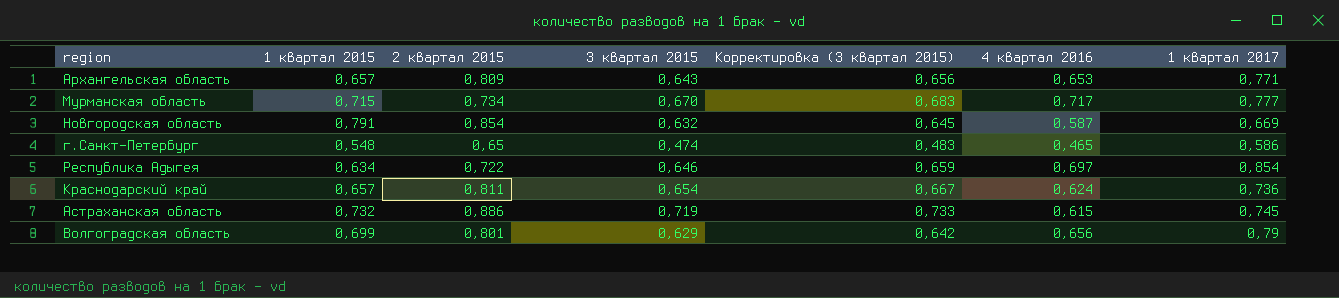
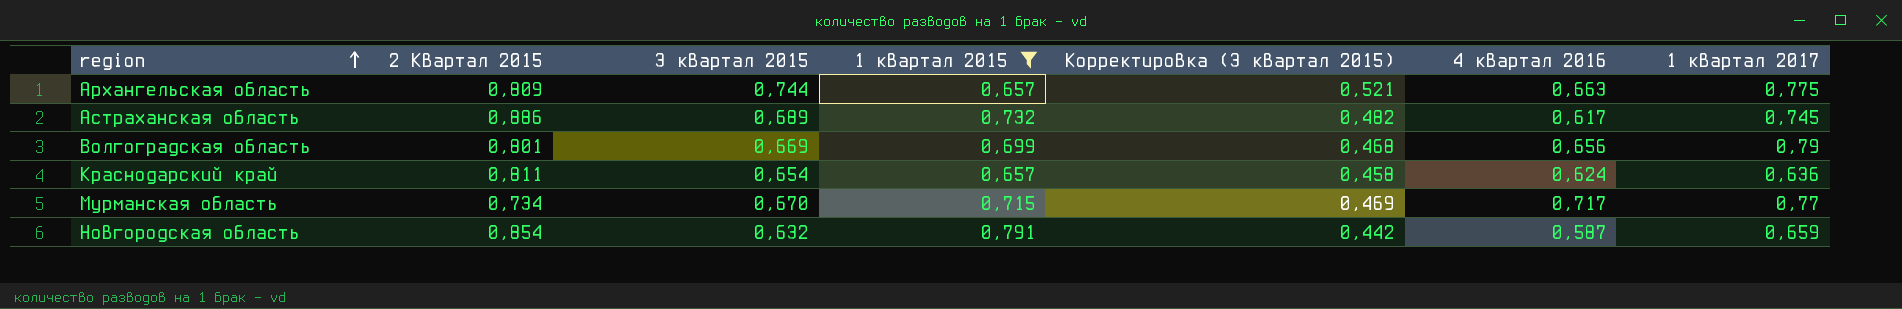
filter: none -> 1 квартал 2015 >= 0,657
row order: none -> region ascending
column name: 2 квартал 2015 -> 2 Квартал 2015
column 1 квартал 2015 | position: 2 -> 4
column Корректировка (3 квартал 2015) | formula: [3 квартал 2015] * 1,02 -> [3 квартал 2015] * 0,7
Архангельская область | 3 квартал 2015: 0,643 -> 0,744
Архангельская область | 4 квартал 2016: 0,653 -> 0,663
Архангельская область | 1 квартал 2017: 0,771 -> 0,775
Астраханская область | 3 квартал 2015: 0,719 -> 0,689
Астраханская область | 4 квартал 2016: 0,615 -> 0,617
Волгоградская область | 3 квартал 2015: 0,629 -> 0,669
Краснодарский край | 1 квартал 2017: 0,736 -> 0,636
Мурманская область | 1 квартал 2017: 0,777 -> 0,77
Новгородская область | 1 квартал 2017: 0,669 -> 0,659

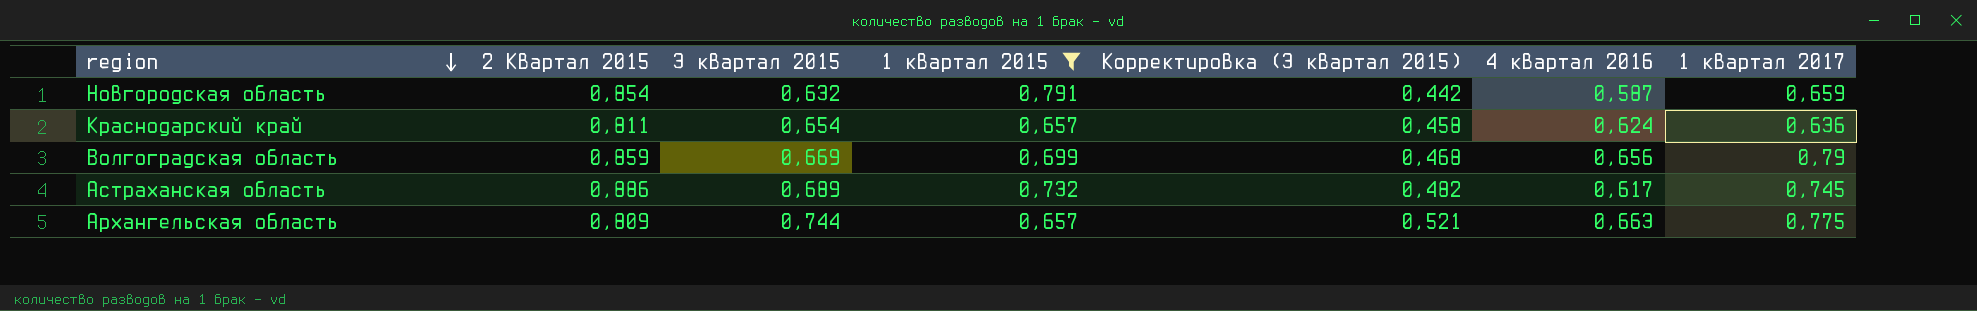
row order: region ascending -> region descending
row Мурманская область: 0,734 | 0,670 | 0,715 | 0,469 | 0,717 | 0,77 -> none
Волгоградская область | 2 Квартал 2015: 0,801 -> 0,859

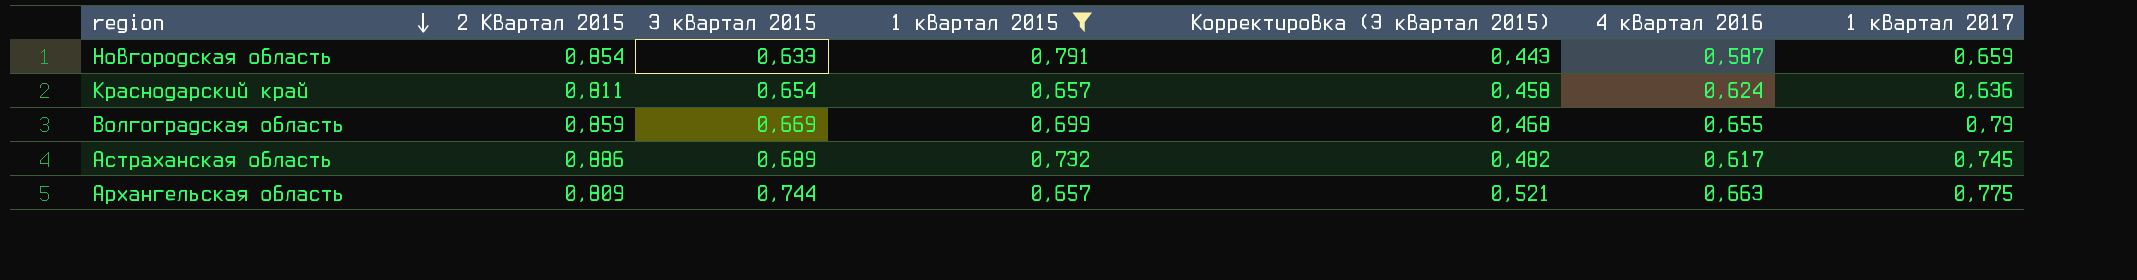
Новгородская область | 3 квартал 2015: 0,632 -> 0,633
Новгородская область | Корректировка (3 квартал 2015): 0,442 -> 0,443
Волгоградская область | 4 квартал 2016: 0,656 -> 0,655

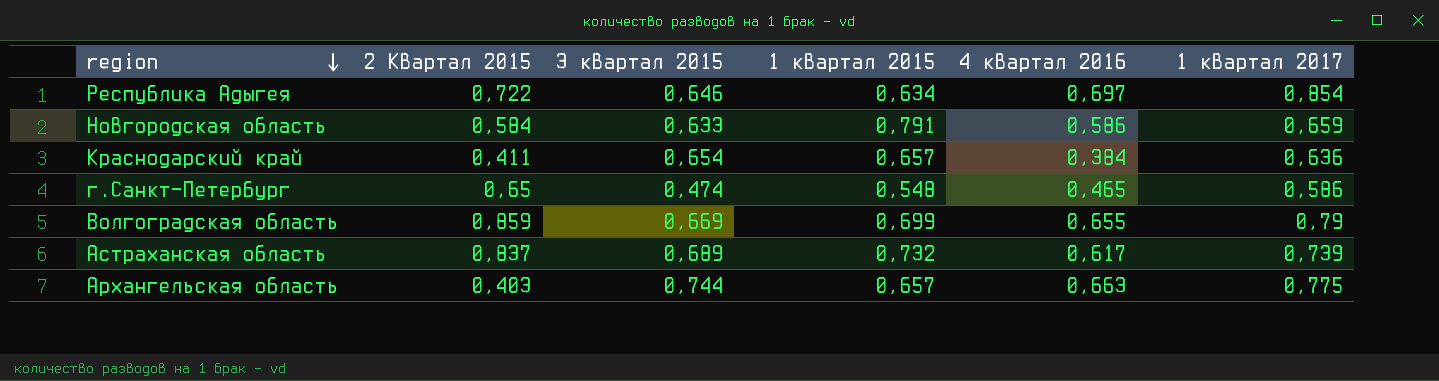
filter: 1 квартал 2015 >= 0,657 -> none
column Корректировка (3 квартал 2015) | formula: [3 квартал 2015] * 0,7 -> none
Новгородская область | 2 Квартал 2015: 0,854 -> 0,584
Новгородская область | 4 квартал 2016: 0,587 -> 0,586
Краснодарский край | 2 Квартал 2015: 0,811 -> 0,411
Краснодарский край | 4 квартал 2016: 0,624 -> 0,384
Астраханская область | 2 Квартал 2015: 0,886 -> 0,837
Астраханская область | 1 квартал 2017: 0,745 -> 0,739
Архангельская область | 2 Квартал 2015: 0,809 -> 0,403

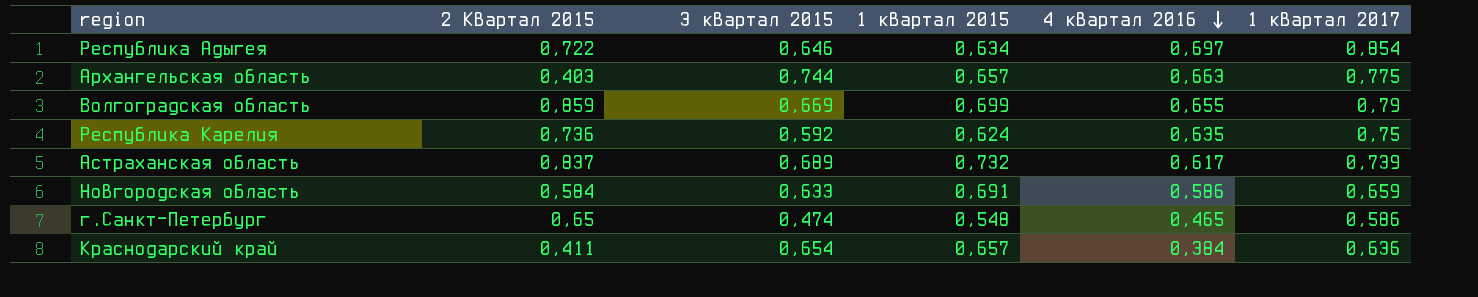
row order: region descending -> 4 квартал 2016 descending
row Республика Карелия: none -> 0,736 | 0,592 | 0,624 | 0,635 | 0,75
Новгородская область | 1 квартал 2015: 0,791 -> 0,691

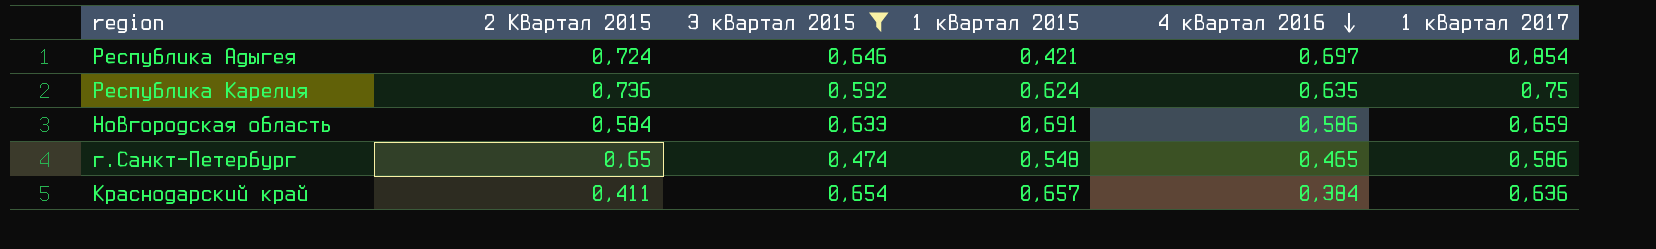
filter: none -> 3 квартал 2015 <= 0,654
Республика Адыгея | 2 Квартал 2015: 0,722 -> 0,724
Республика Адыгея | 1 квартал 2015: 0,634 -> 0,421

